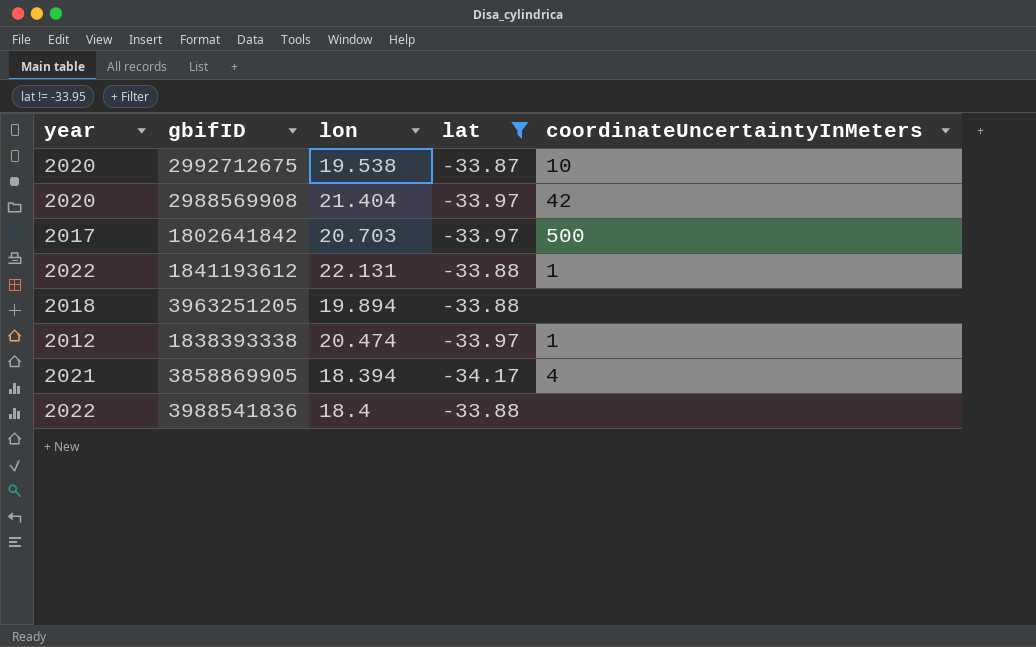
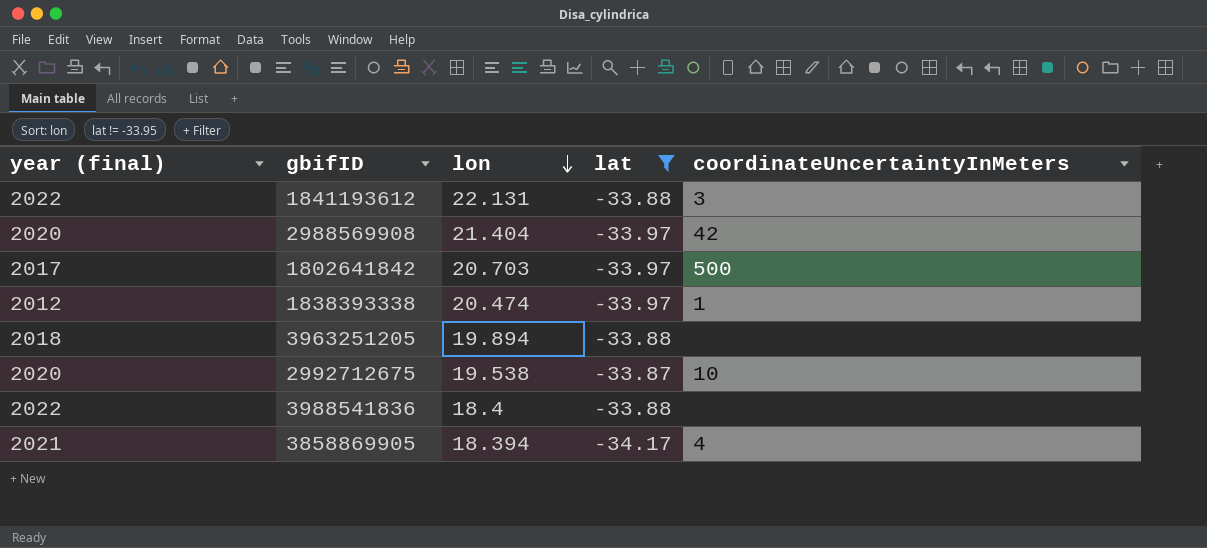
row order: none -> lon descending
column name: year -> year (final)
1841193612 | coordinateUncertaintyInMeters: 1 -> 3

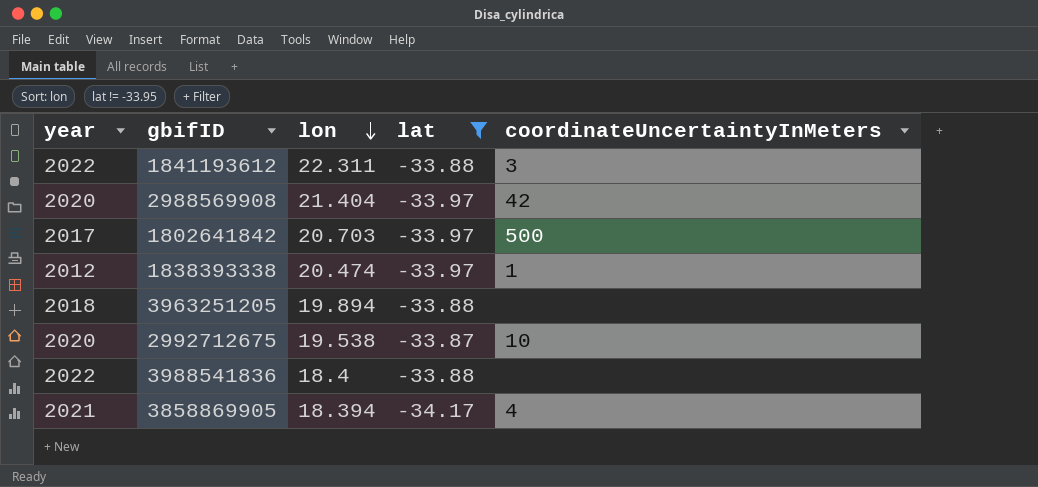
column name: year (final) -> year
1841193612 | lon: 22.131 -> 22.311

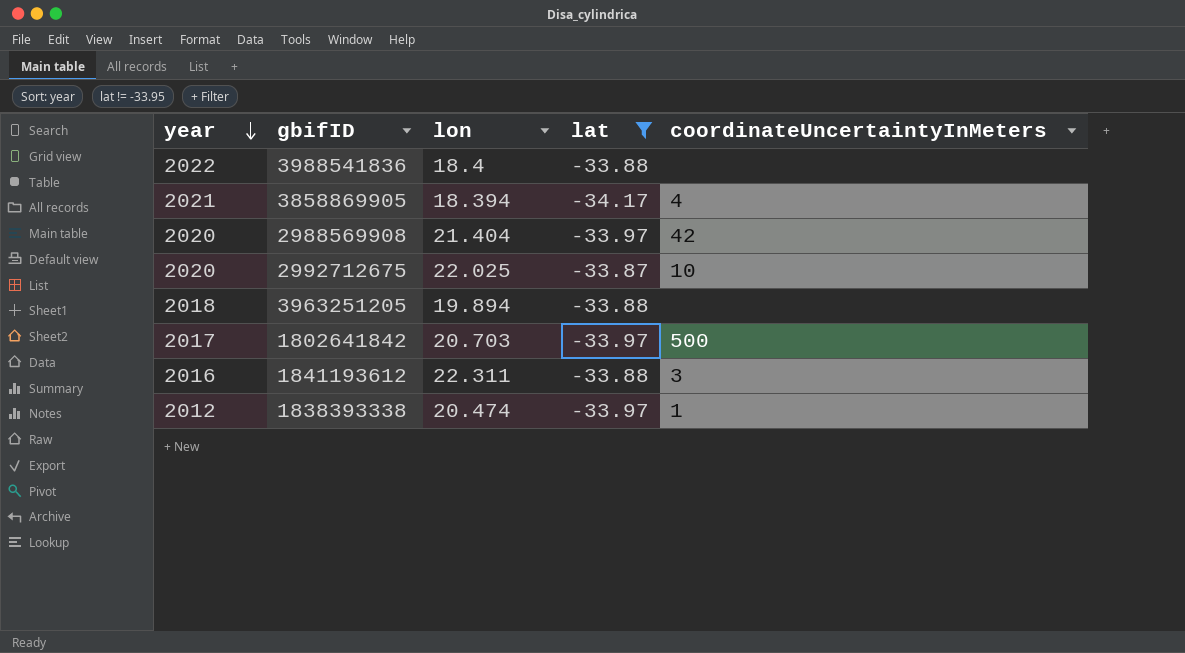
row order: lon descending -> year descending
2992712675 | lon: 19.538 -> 22.025
1841193612 | year: 2022 -> 2016

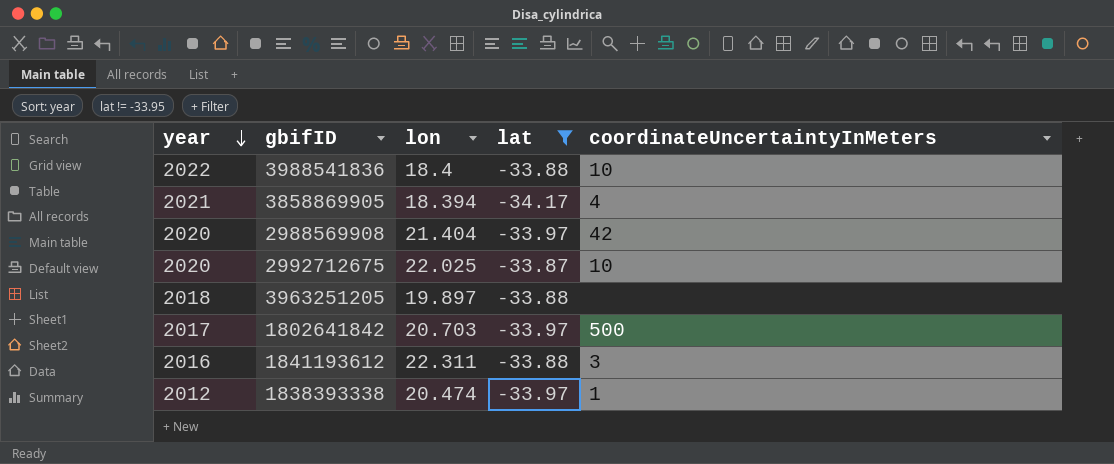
3988541836 | coordinateUncertaintyInMeters: none -> 10
3963251205 | lon: 19.894 -> 19.897

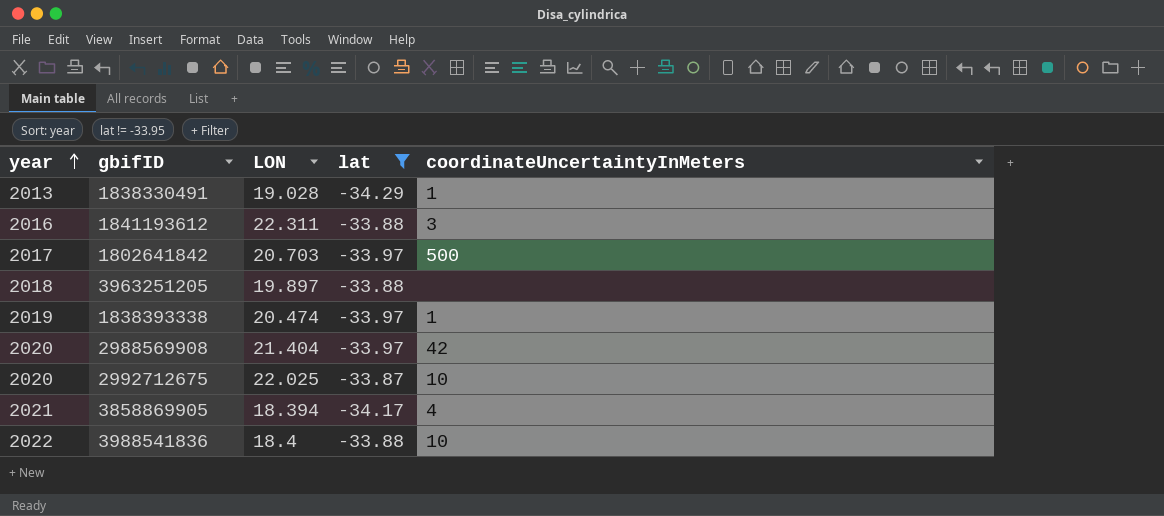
row order: year descending -> year ascending
column name: lon -> LON
row 1838330491: none -> 2013 | 19.028 | -34.29 | 1
1838393338 | year: 2012 -> 2019

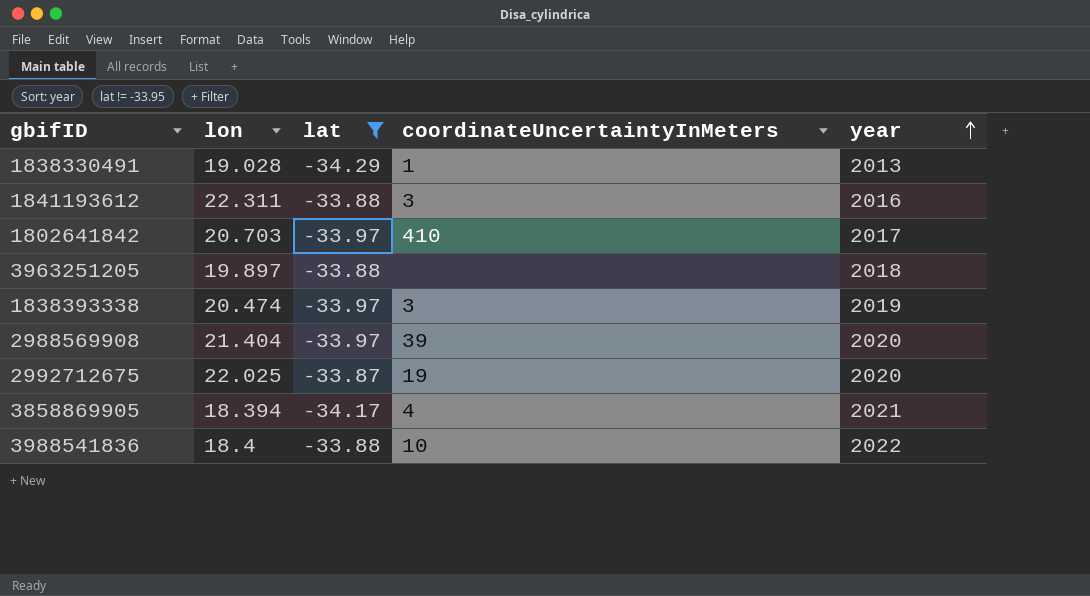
column name: LON -> lon
column year | position: 1 -> 5
1802641842 | coordinateUncertaintyInMeters: 500 -> 410
1838393338 | coordinateUncertaintyInMeters: 1 -> 3
2988569908 | coordinateUncertaintyInMeters: 42 -> 39
2992712675 | coordinateUncertaintyInMeters: 10 -> 19

